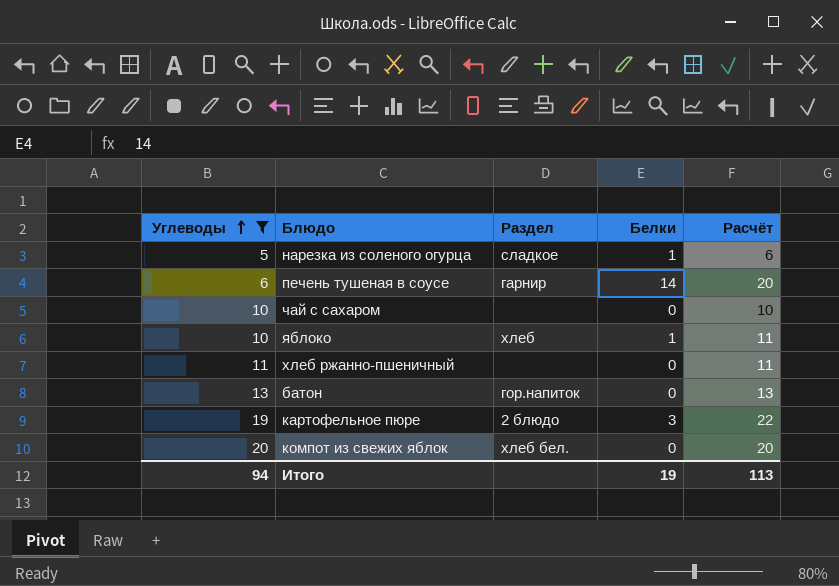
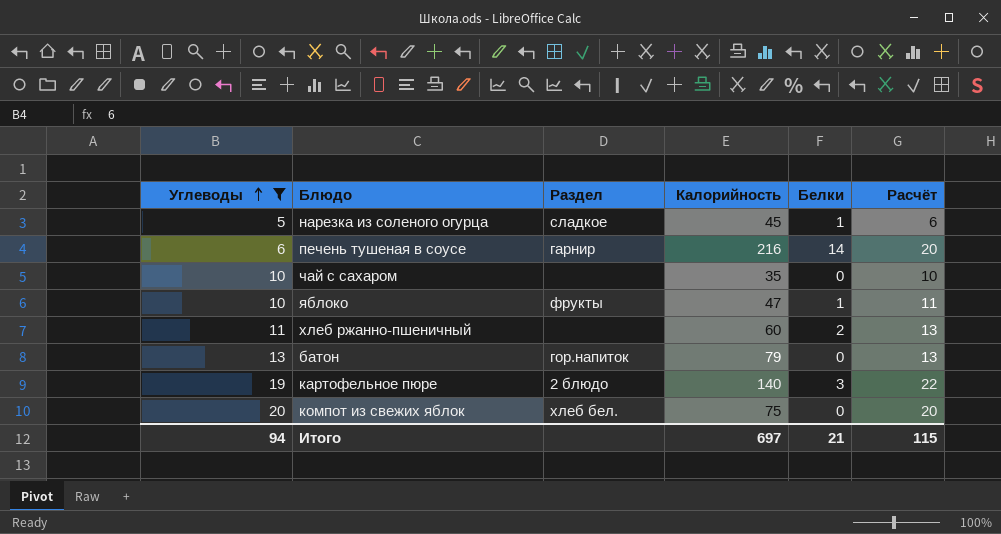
column Калорийность | position: none -> 4
яблоко | Раздел: хлеб -> фрукты
хлеб ржанно-пшеничный | Белки: 0 -> 2
хлеб ржанно-пшеничный | Расчёт: 11 -> 13
Итого | Белки: 19 -> 21
Итого | Расчёт: 113 -> 115

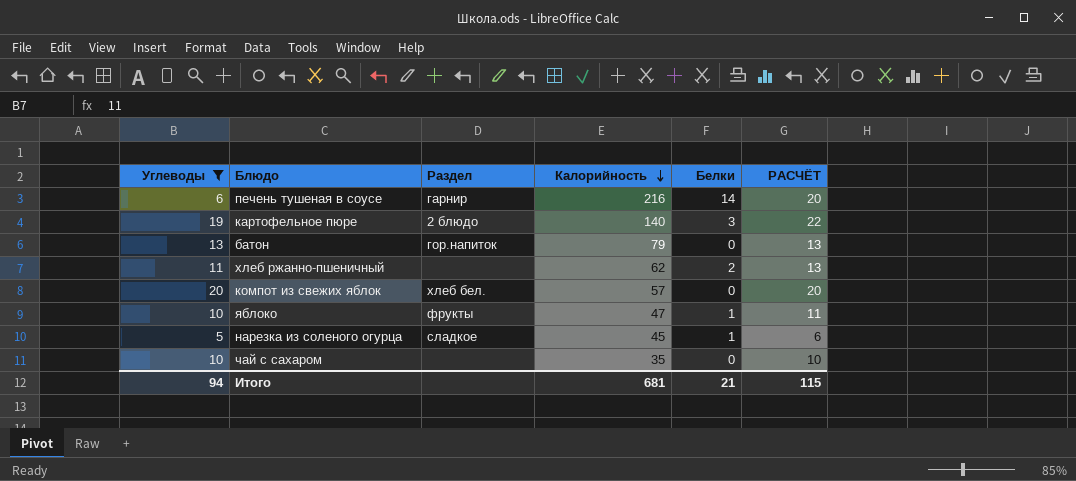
row order: Углеводы ascending -> Калорийность descending
column name: Расчёт -> РАСЧЁТ
хлеб ржанно-пшеничный | Калорийность: 60 -> 62
компот из свежих яблок | Калорийность: 75 -> 57
Итого | Калорийность: 697 -> 681

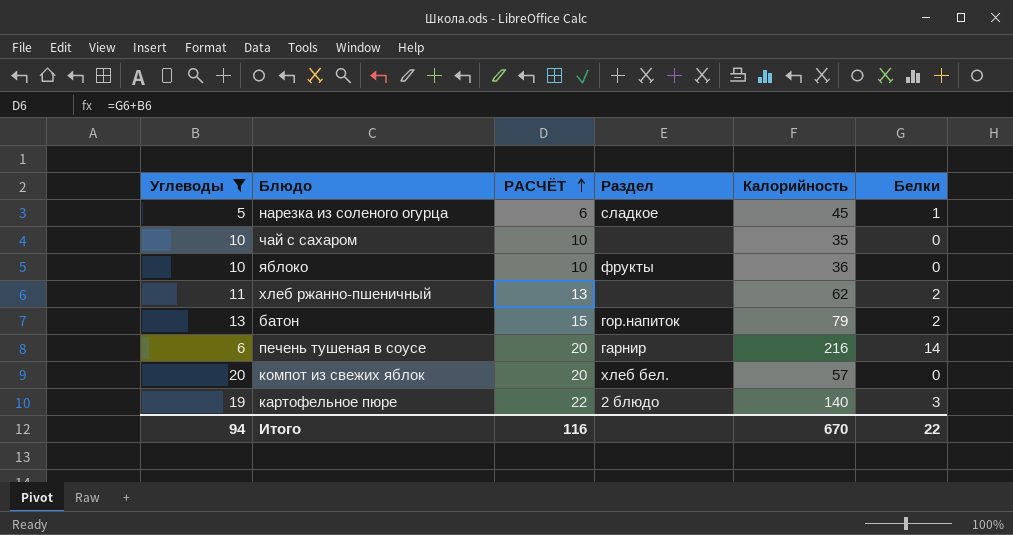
row order: Калорийность descending -> РАСЧЁТ ascending
column РАСЧЁТ | position: 6 -> 3
яблоко | РАСЧЁТ: 11 -> 10
яблоко | Калорийность: 47 -> 36
яблоко | Белки: 1 -> 0
батон | РАСЧЁТ: 13 -> 15
батон | Белки: 0 -> 2
Итого | РАСЧЁТ: 115 -> 116
Итого | Калорийность: 681 -> 670
Итого | Белки: 21 -> 22

